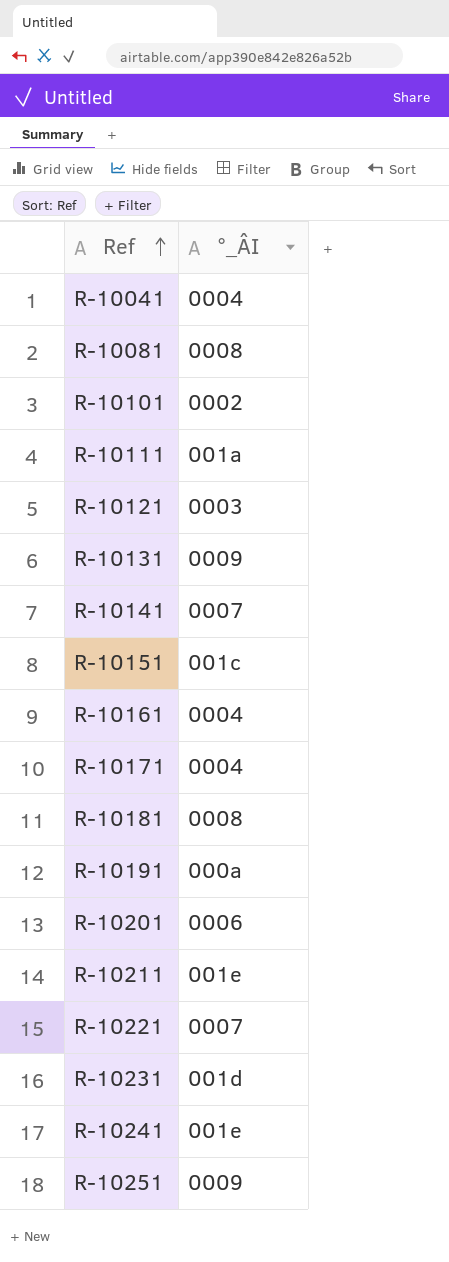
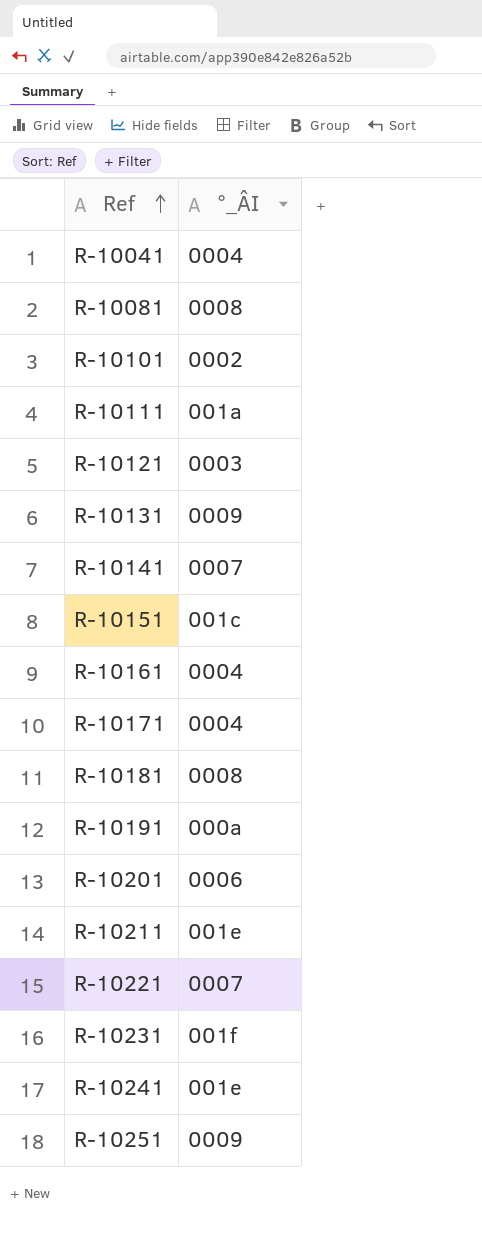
R-10231 | °_ÂI: 001d -> 001f

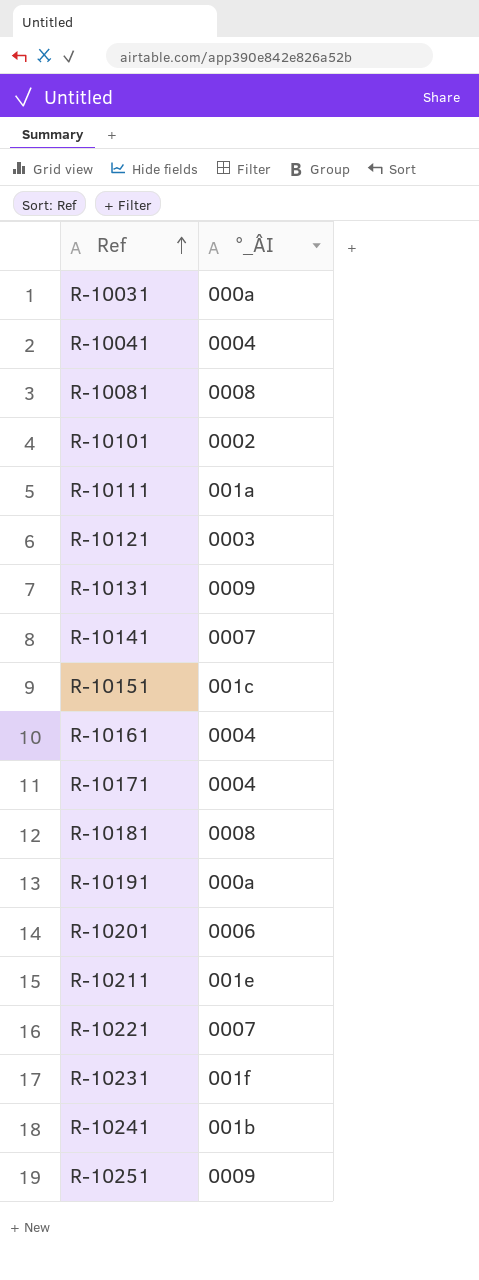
row R-10031: none -> 000a
R-10241 | °_ÂI: 001e -> 001b

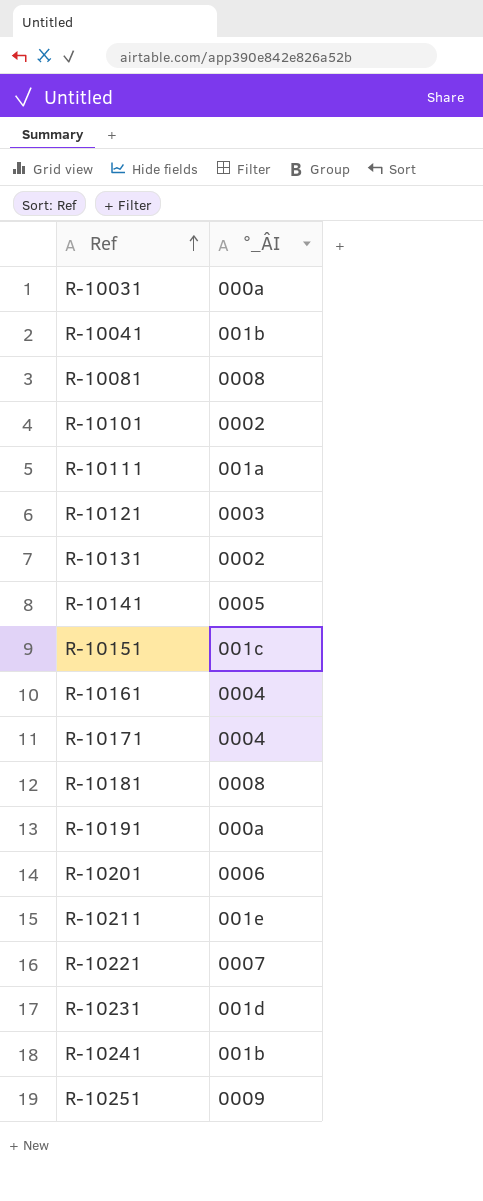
R-10041 | °_ÂI: 0004 -> 001b
R-10131 | °_ÂI: 0009 -> 0002
R-10141 | °_ÂI: 0007 -> 0005
R-10231 | °_ÂI: 001f -> 001d

